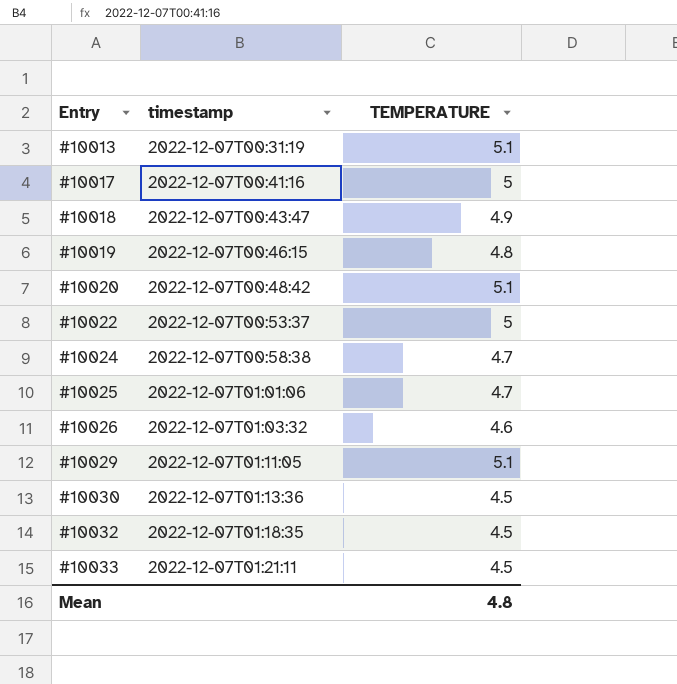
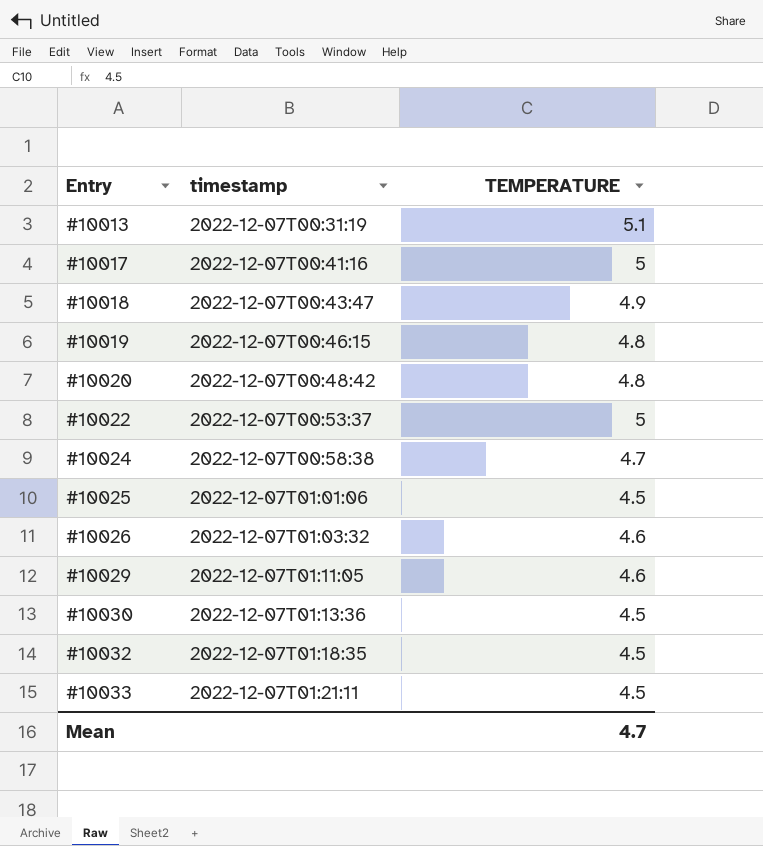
#10020 | TEMPERATURE: 5.1 -> 4.8
#10025 | TEMPERATURE: 4.7 -> 4.5
#10029 | TEMPERATURE: 5.1 -> 4.6
Mean | TEMPERATURE: 4.8 -> 4.7

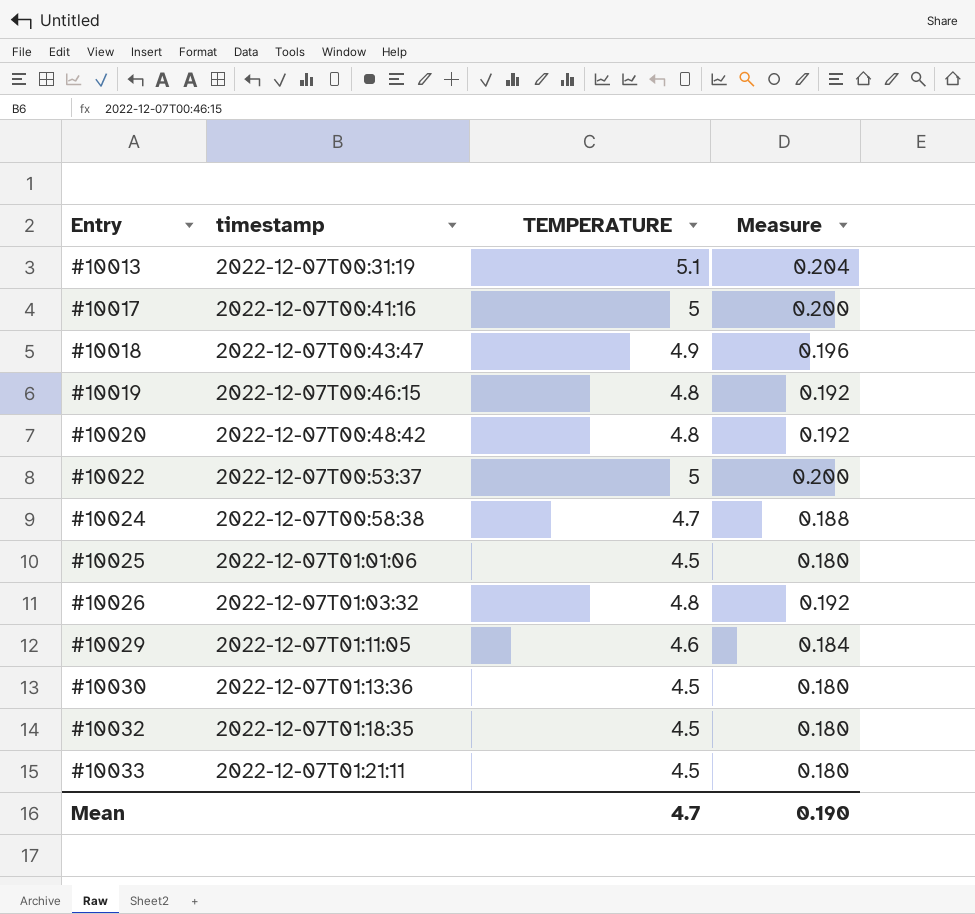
column Measure | formula: none -> [TEMPERATURE] * 0.04
#10026 | TEMPERATURE: 4.6 -> 4.8

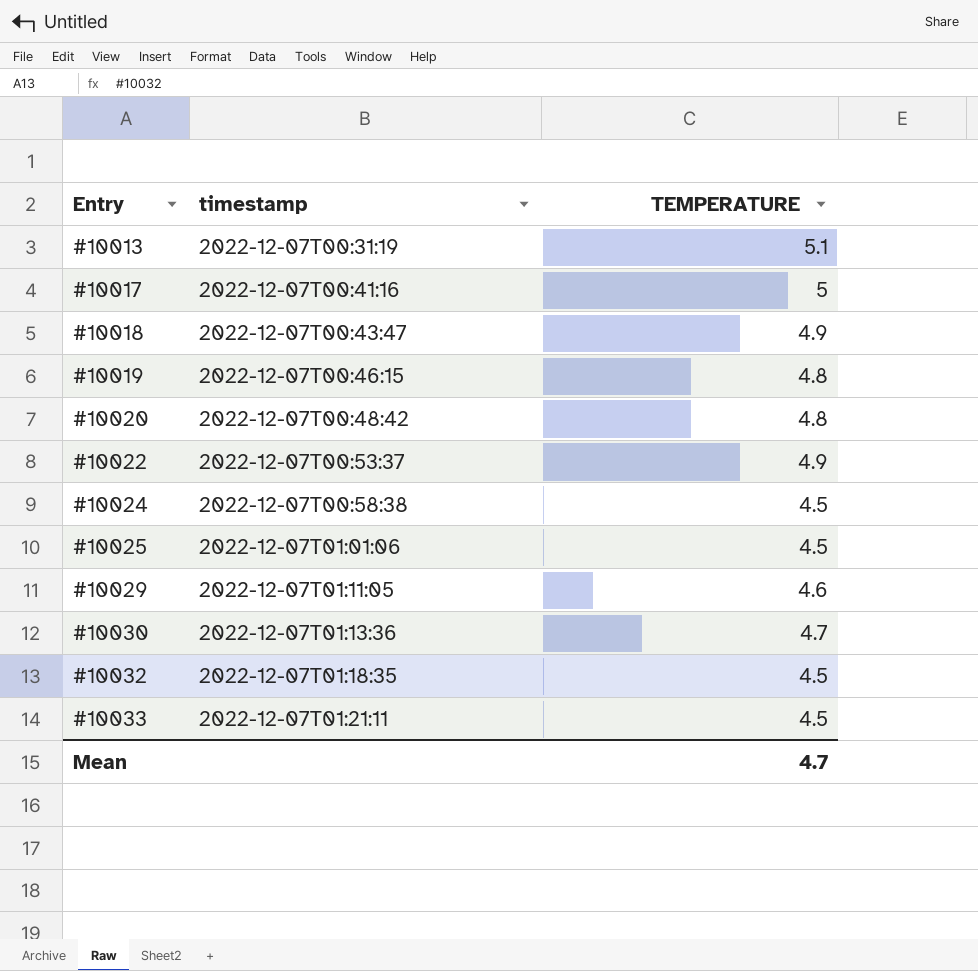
column Measure | formula: [TEMPERATURE] * 0.04 -> none
row #10026: 2022-12-07T01:03:32 | 4.8 | 0.192 -> none
#10022 | TEMPERATURE: 5 -> 4.9
#10024 | TEMPERATURE: 4.7 -> 4.5
#10030 | TEMPERATURE: 4.5 -> 4.7

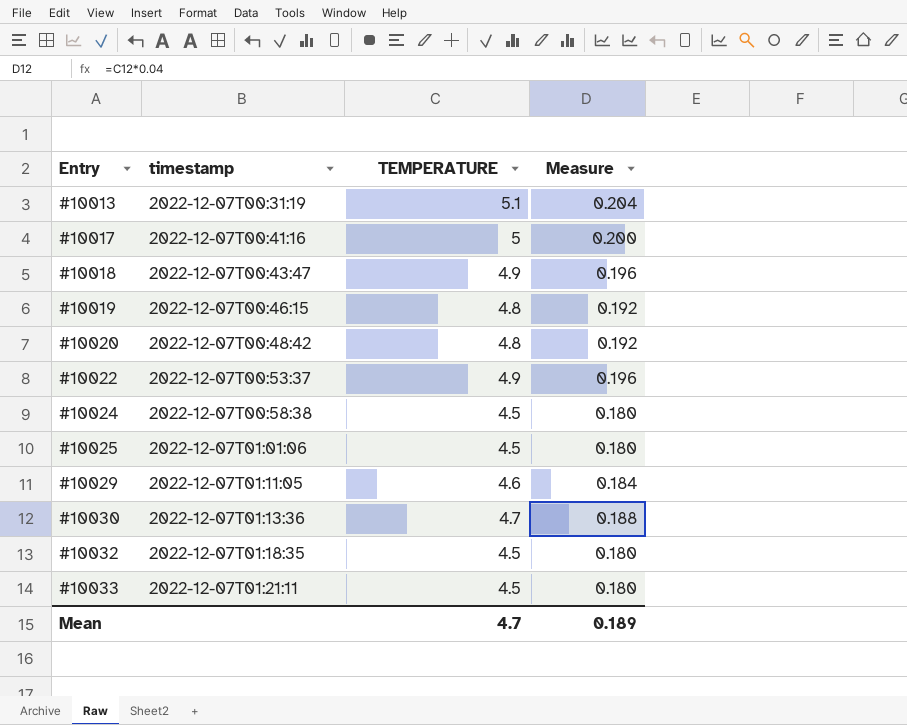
column Measure | formula: none -> [TEMPERATURE] * 0.04

